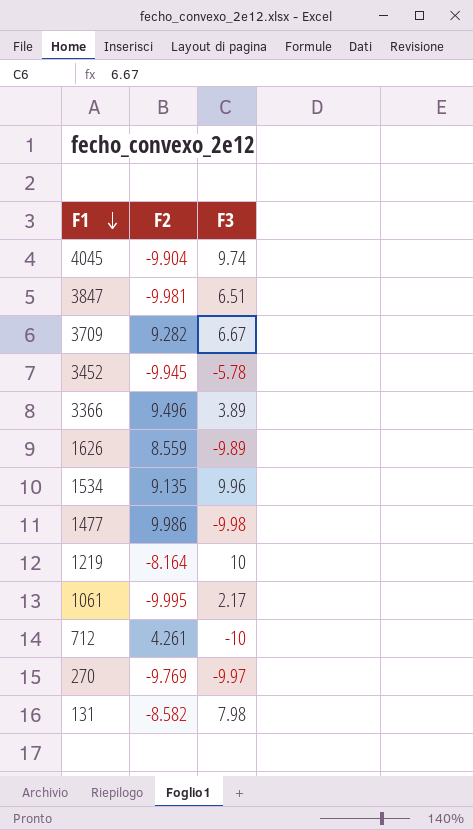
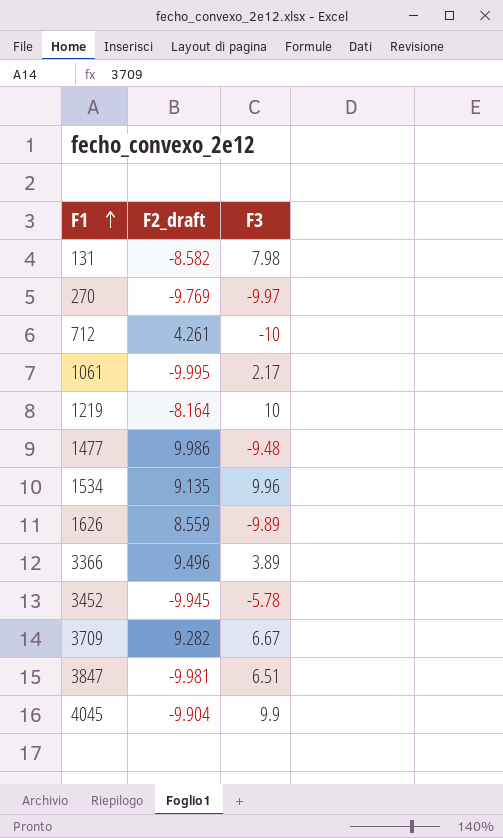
row order: F1 descending -> F1 ascending
column name: F2 -> F2_draft
1477 | F3: -9.98 -> -9.48
4045 | F3: 9.74 -> 9.9

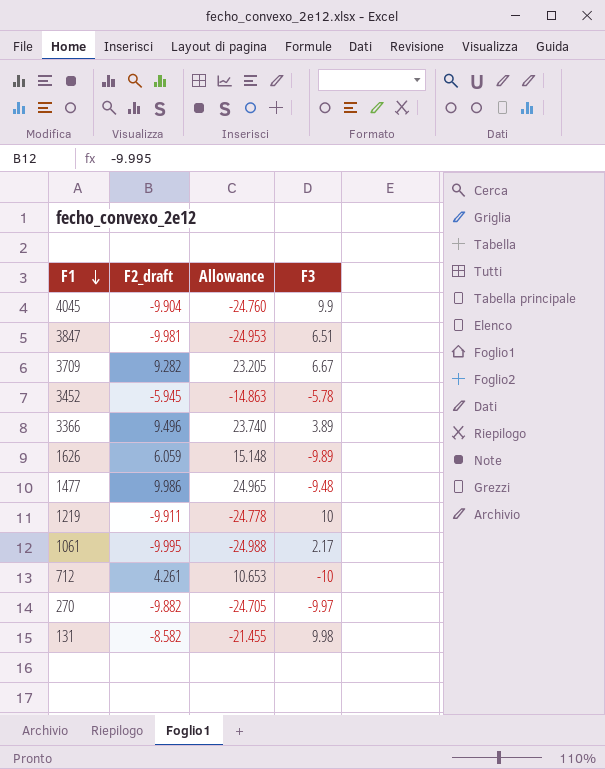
row order: F1 ascending -> F1 descending
column Allowance | formula: none -> [F2_draft] * 2.5
row 1534: 9.135 | 9.96 -> none
3452 | F2_draft: -9.945 -> -5.945
1626 | F2_draft: 8.559 -> 6.059
1219 | F2_draft: -8.164 -> -9.911
270 | F2_draft: -9.769 -> -9.882
131 | F3: 7.98 -> 9.98

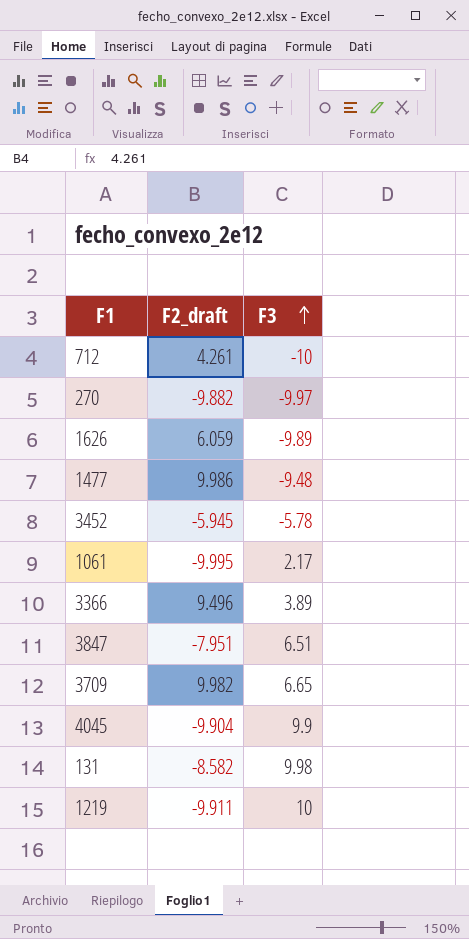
row order: F1 descending -> F3 ascending
column Allowance | formula: [F2_draft] * 2.5 -> none
3847 | F2_draft: -9.981 -> -7.951
3709 | F2_draft: 9.282 -> 9.982
3709 | F3: 6.67 -> 6.65

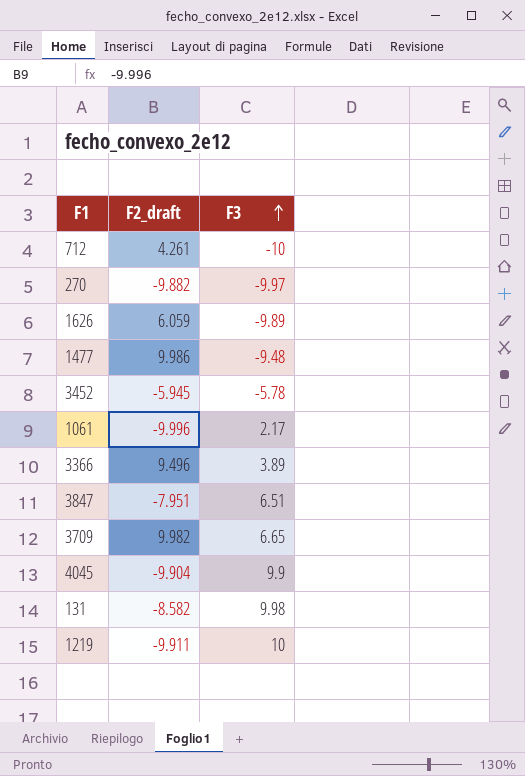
1061 | F2_draft: -9.995 -> -9.996

